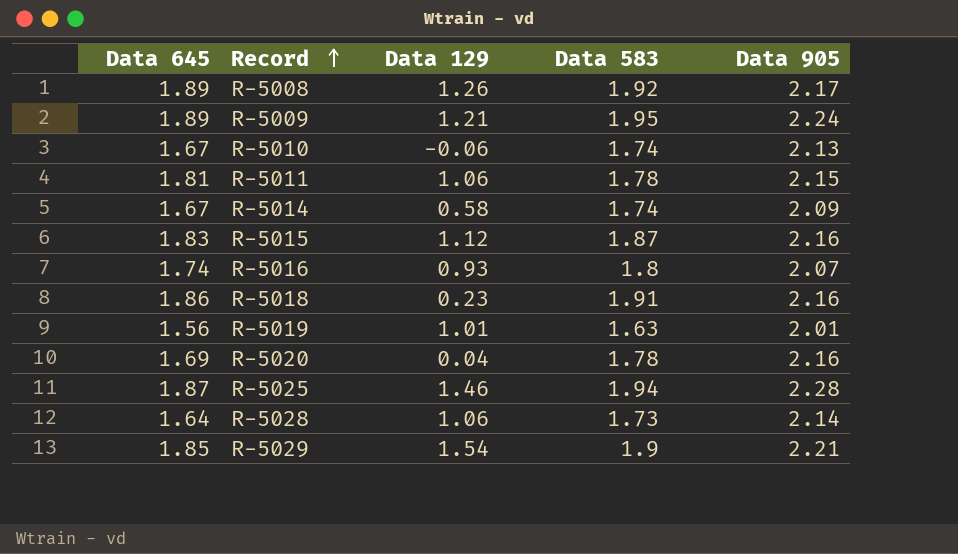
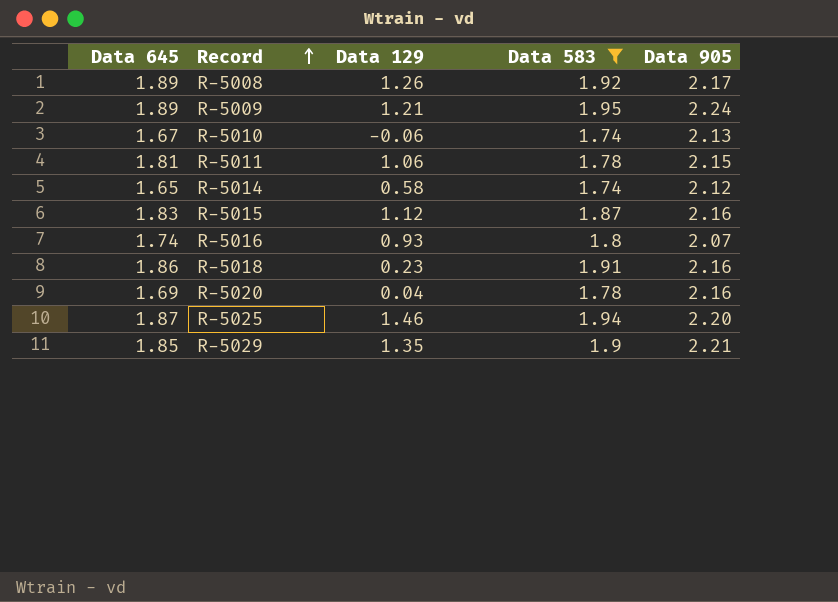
filter: none -> Data 583 >= 1.74
R-5014 | Data 645: 1.67 -> 1.65
R-5014 | Data 905: 2.09 -> 2.12
R-5025 | Data 905: 2.28 -> 2.20
R-5029 | Data 129: 1.54 -> 1.35

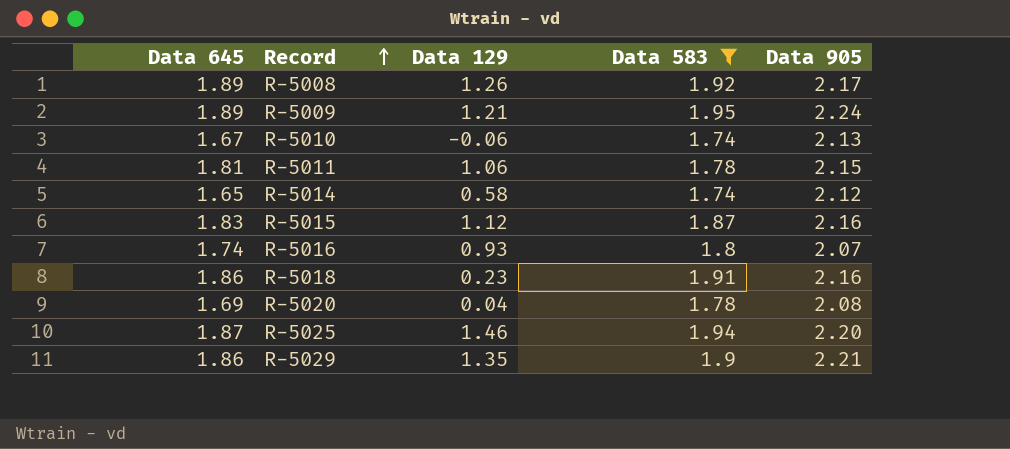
R-5020 | Data 905: 2.16 -> 2.08
R-5029 | Data 645: 1.85 -> 1.86

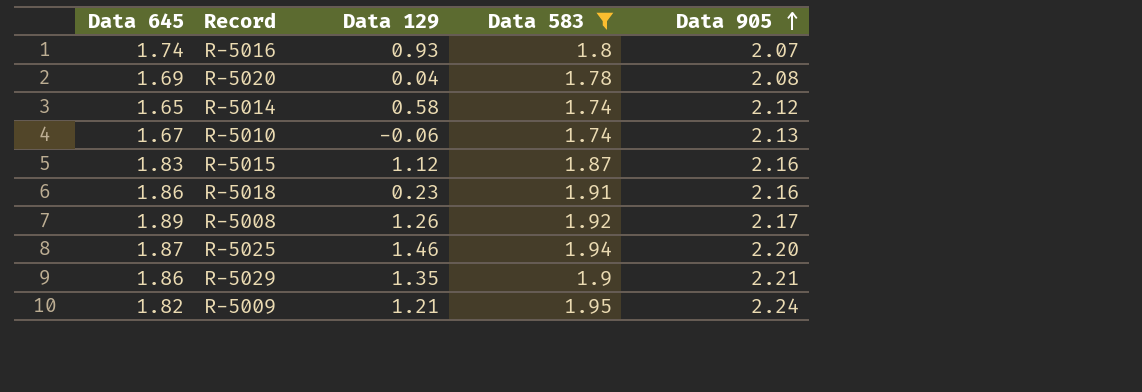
row order: Record ascending -> Data 905 ascending
row R-5011: 1.81 | 1.06 | 1.78 | 2.15 -> none
R-5009 | Data 645: 1.89 -> 1.82

